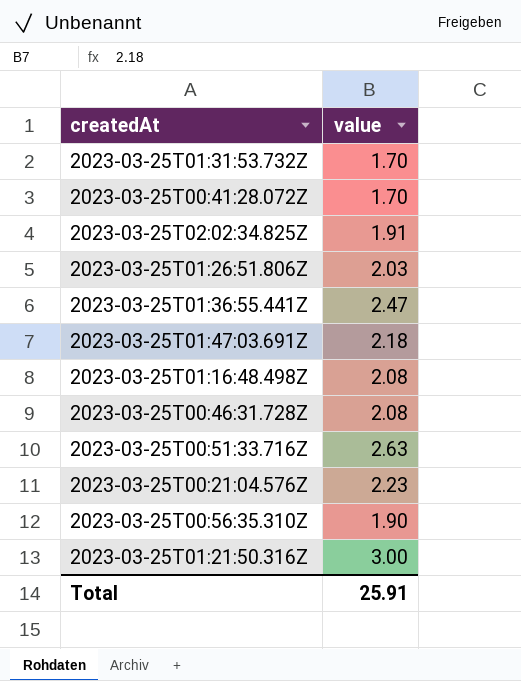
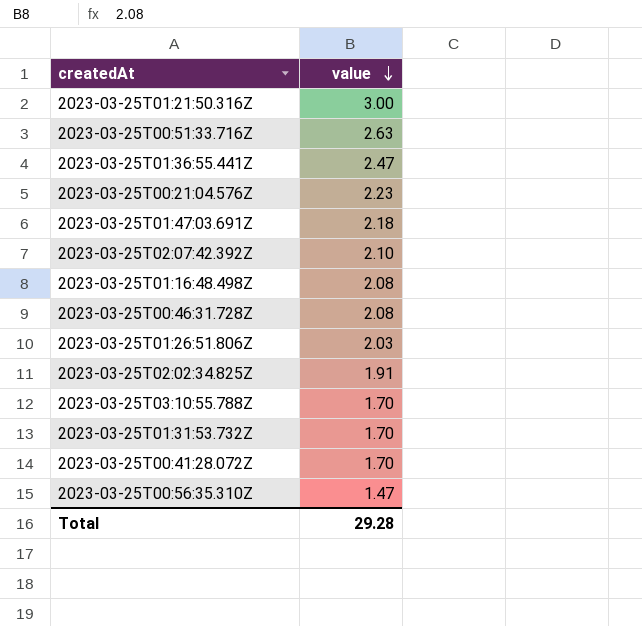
row order: none -> value descending
row 2023-03-25T02:07:42.392Z: none -> 2.10
row 2023-03-25T03:10:55.788Z: none -> 1.70
2023-03-25T00:56:35.310Z | value: 1.90 -> 1.47
Total | value: 25.91 -> 29.28

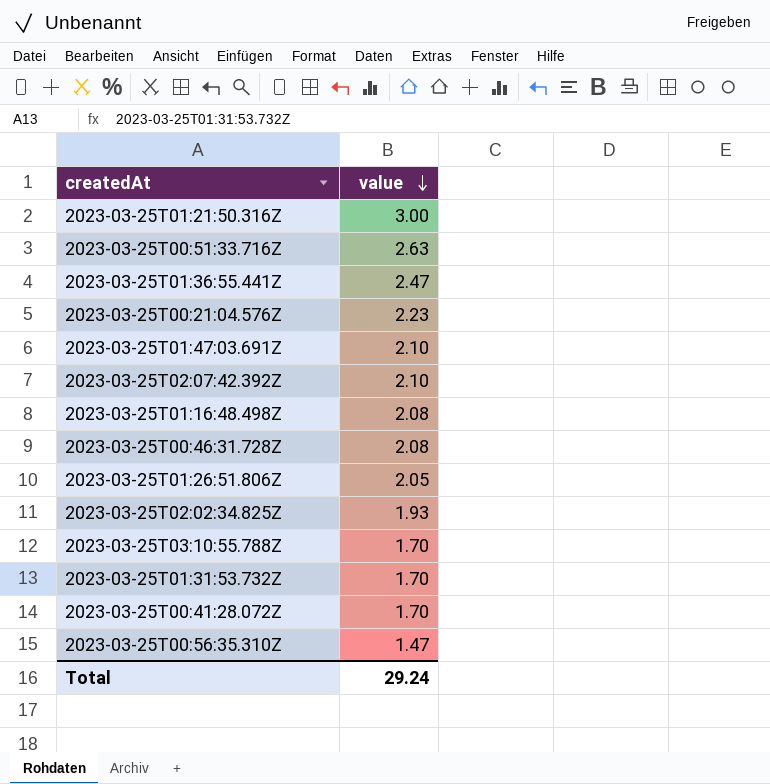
2023-03-25T01:47:03.691Z | value: 2.18 -> 2.10
2023-03-25T01:26:51.806Z | value: 2.03 -> 2.05
2023-03-25T02:02:34.825Z | value: 1.91 -> 1.93
Total | value: 29.28 -> 29.24

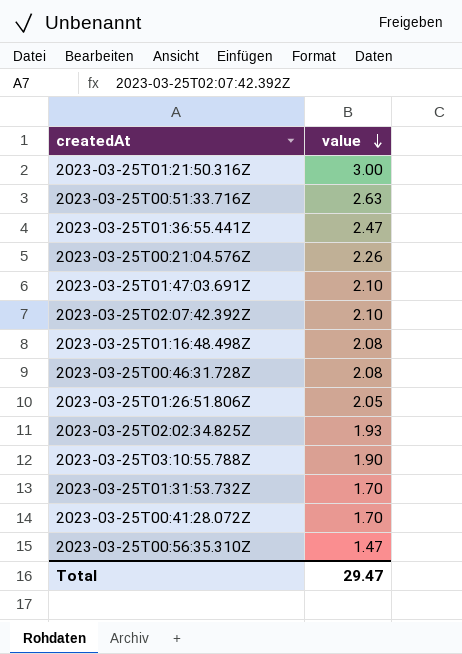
2023-03-25T00:21:04.576Z | value: 2.23 -> 2.26
2023-03-25T03:10:55.788Z | value: 1.70 -> 1.90
Total | value: 29.24 -> 29.47

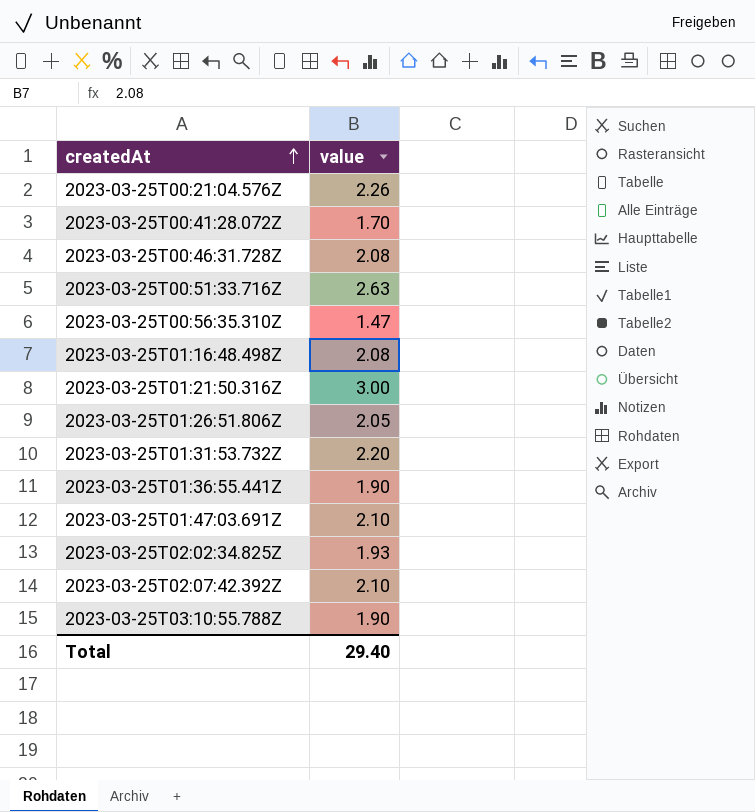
row order: value descending -> createdAt ascending
2023-03-25T01:31:53.732Z | value: 1.70 -> 2.20
2023-03-25T01:36:55.441Z | value: 2.47 -> 1.90
Total | value: 29.47 -> 29.40

